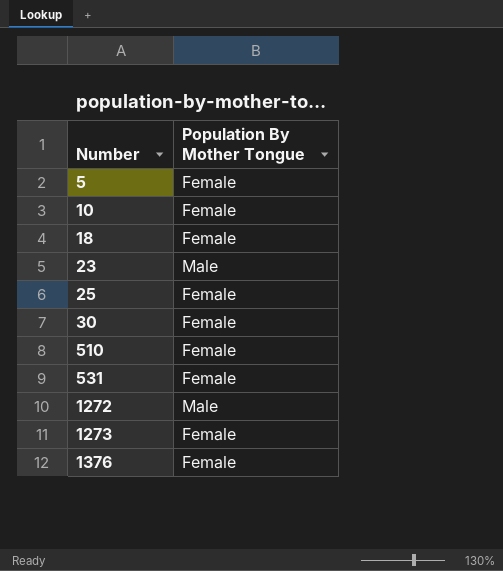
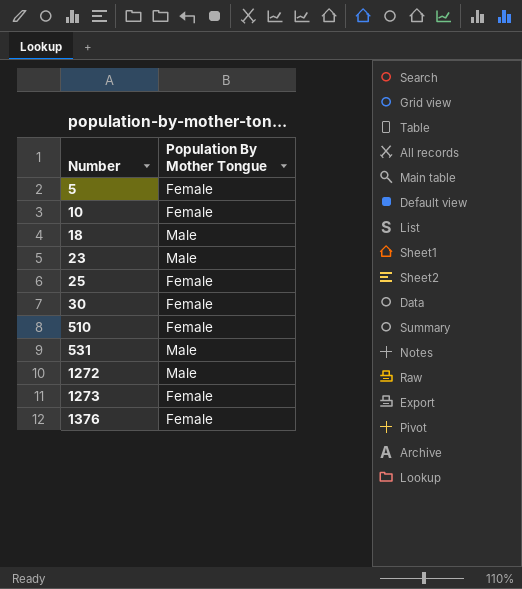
18 | Population By Mother Tongue: Female -> Male
531 | Population By Mother Tongue: Female -> Male

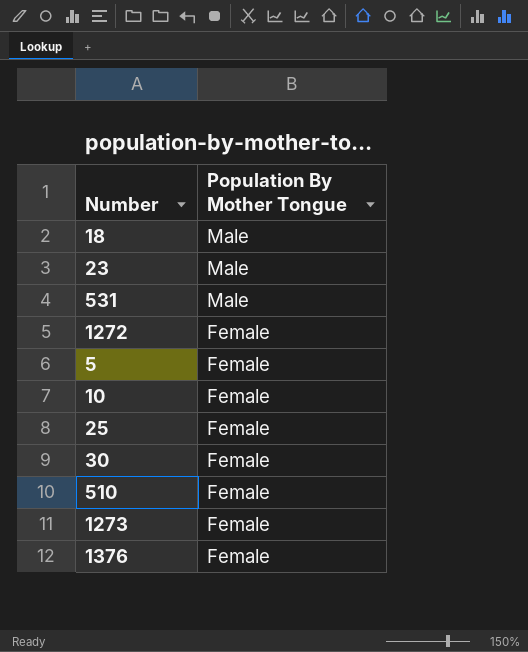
row order: Number ascending -> Population By Mother Tongue descending
1272 | Population By Mother Tongue: Male -> Female

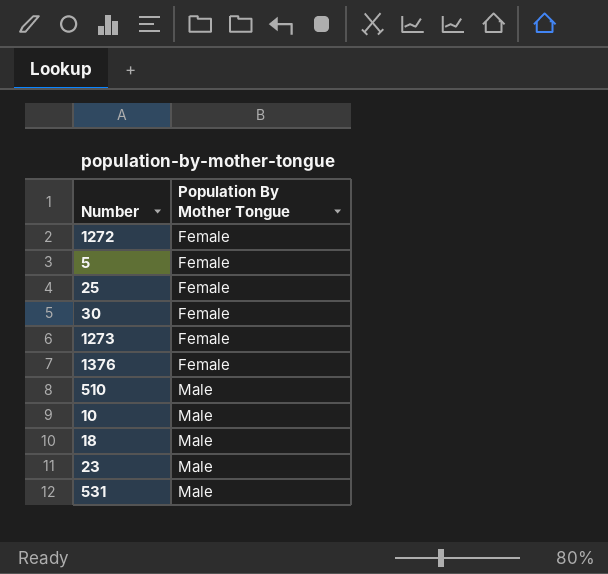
row order: Population By Mother Tongue descending -> Population By Mother Tongue ascending
510 | Population By Mother Tongue: Female -> Male
10 | Population By Mother Tongue: Female -> Male

